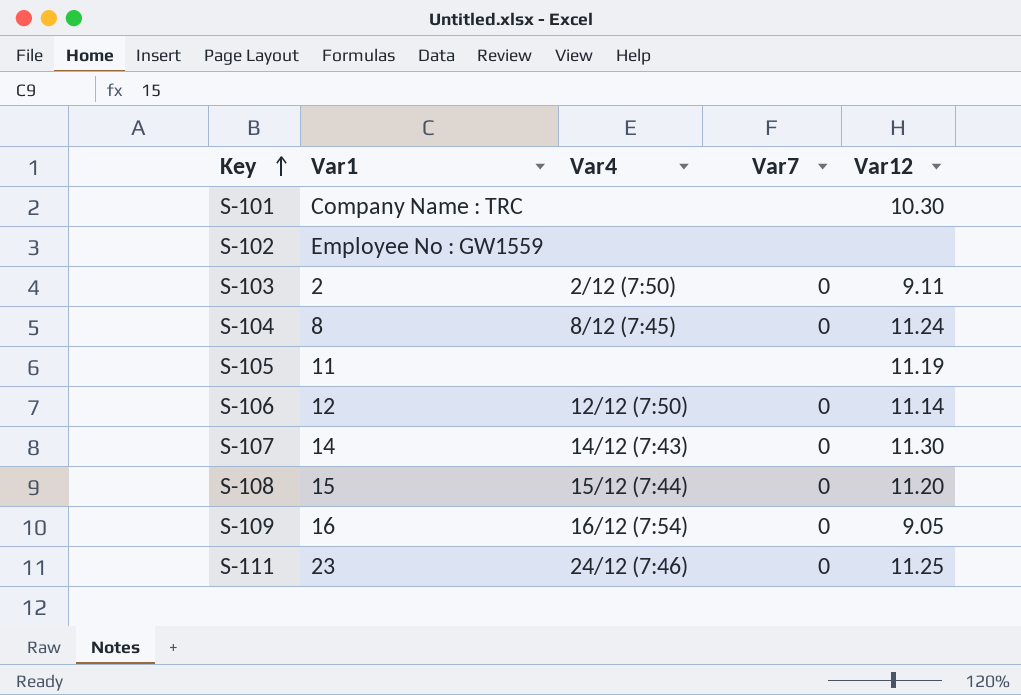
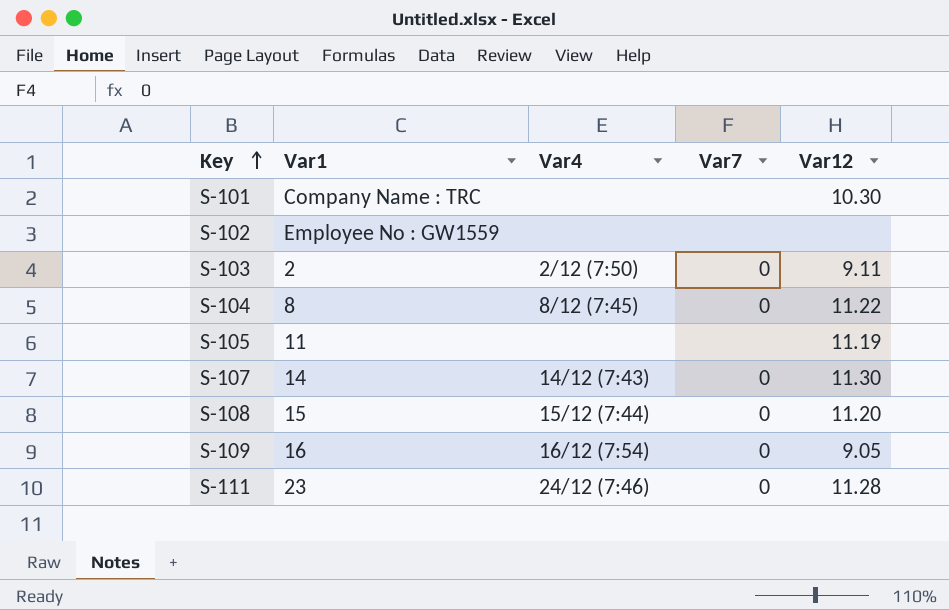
row S-106: 12 | 12/12 (7:50) | 0 | 11.14 -> none
S-104 | Var12: 11.24 -> 11.22
S-111 | Var12: 11.25 -> 11.28

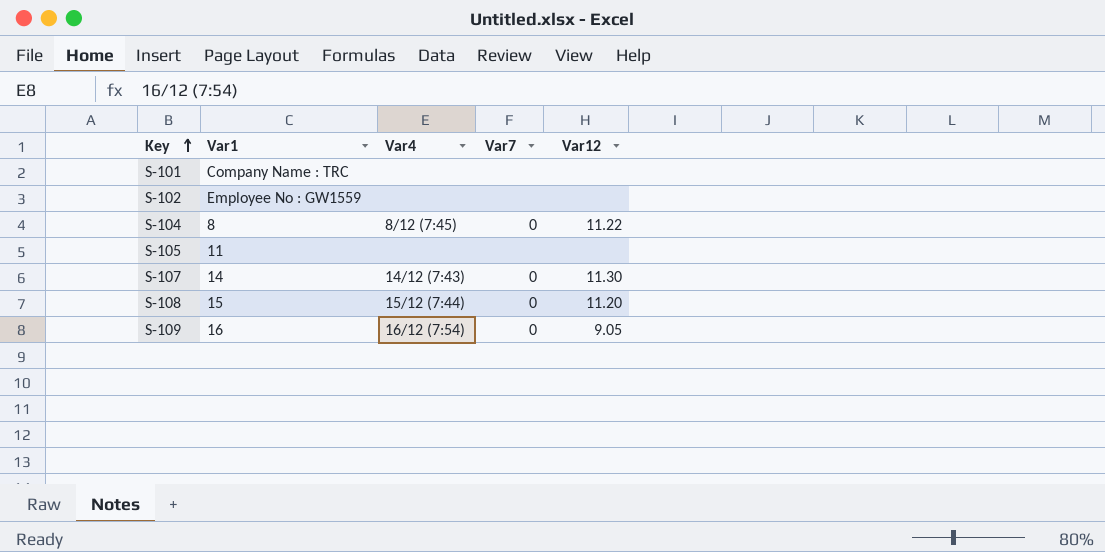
row S-103: 2 | 2/12 (7:50) | 0 | 9.11 -> none
row S-111: 23 | 24/12 (7:46) | 0 | 11.28 -> none
S-101 | Var12: 10.30 -> none
S-105 | Var12: 11.19 -> none

